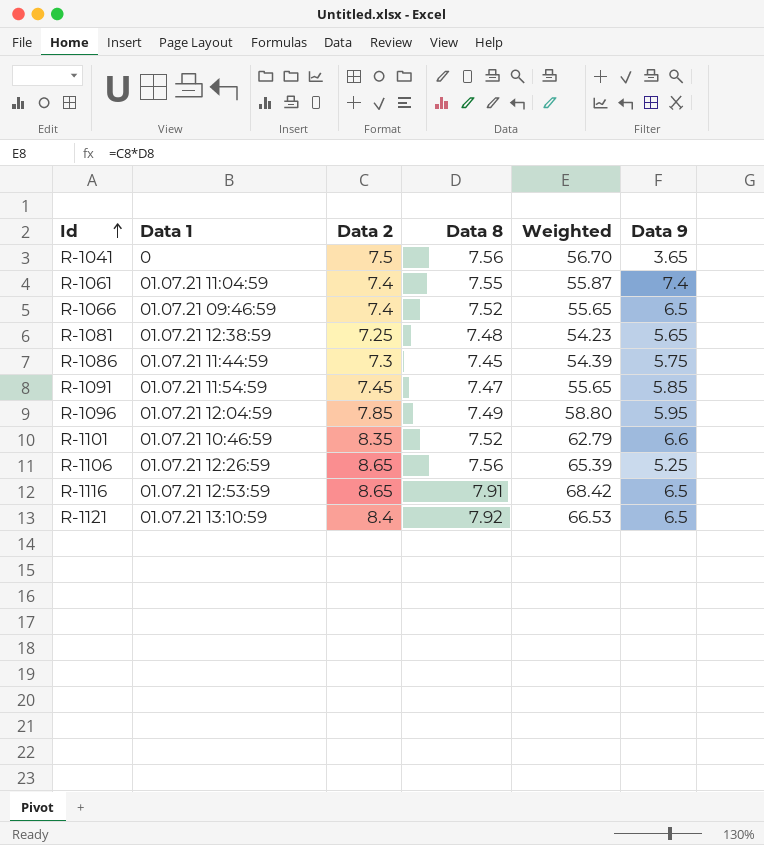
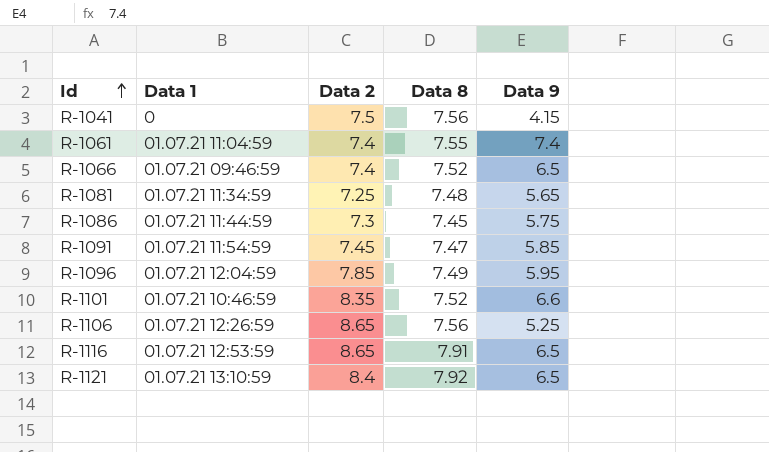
column Weighted | formula: [Data 2] * [Data 8] -> none
R-1041 | Data 9: 3.65 -> 4.15
R-1081 | Data 1: 01.07.21 12:38:59 -> 01.07.21 11:34:59

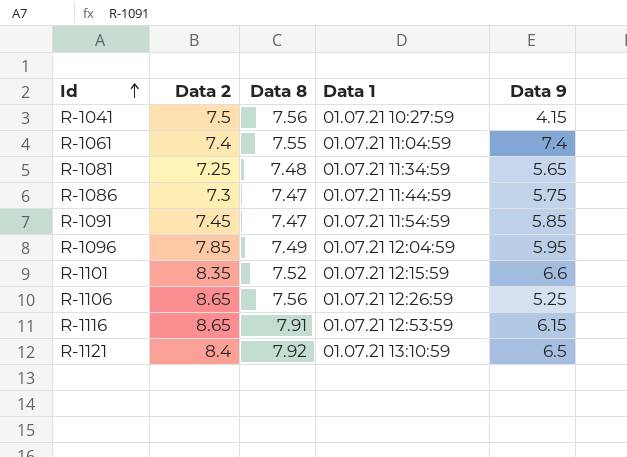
column Data 1 | position: 2 -> 4
row R-1066: 01.07.21 09:46:59 | 7.4 | 7.52 | 6.5 -> none
R-1041 | Data 1: 0 -> 01.07.21 10:27:59
R-1086 | Data 8: 7.45 -> 7.47
R-1101 | Data 1: 01.07.21 10:46:59 -> 01.07.21 12:15:59
R-1116 | Data 9: 6.5 -> 6.15

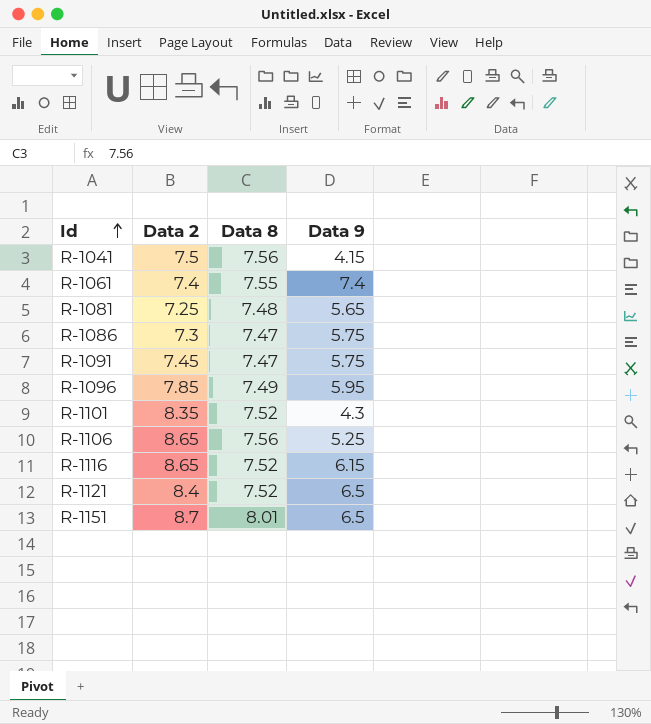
column Data 1 | position: 4 -> none
R-1091 | Data 9: 5.85 -> 5.75
R-1101 | Data 9: 6.6 -> 4.3
R-1116 | Data 8: 7.91 -> 7.52
R-1121 | Data 8: 7.92 -> 7.52
row R-1151: none -> 8.7 | 8.01 | 6.5

